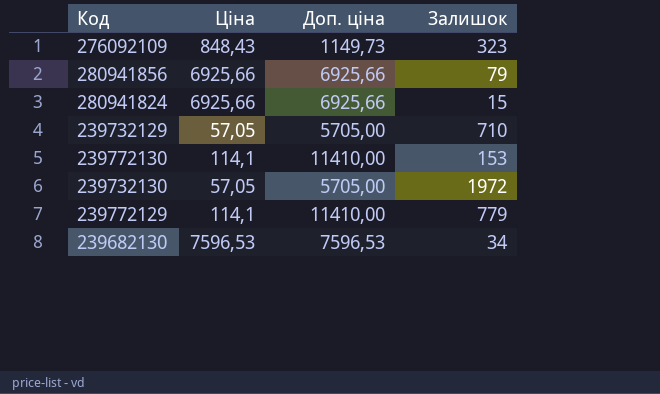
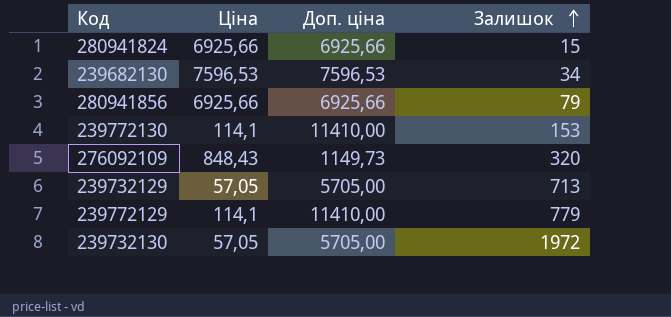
row order: none -> Залишок ascending
276092109 | Залишок: 323 -> 320
239732129 | Залишок: 710 -> 713

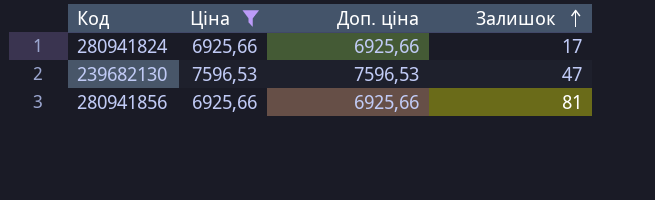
filter: none -> Ціна >= 6925,66
280941824 | Залишок: 15 -> 17
239682130 | Залишок: 34 -> 47
280941856 | Залишок: 79 -> 81

